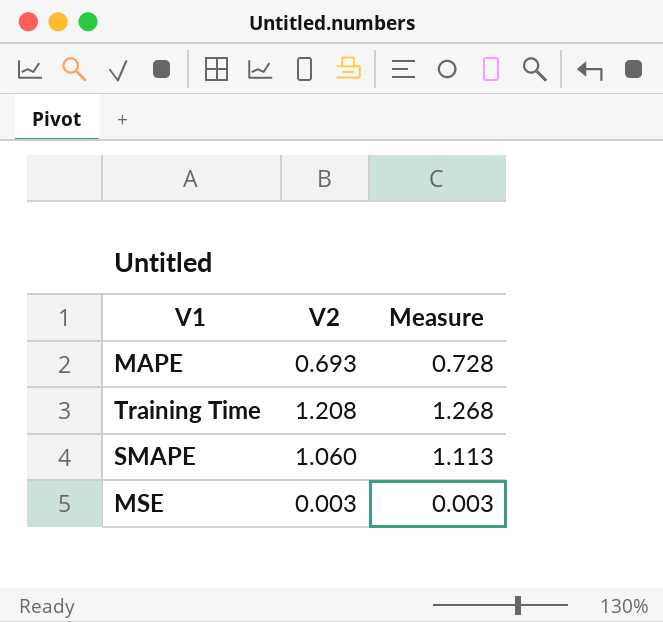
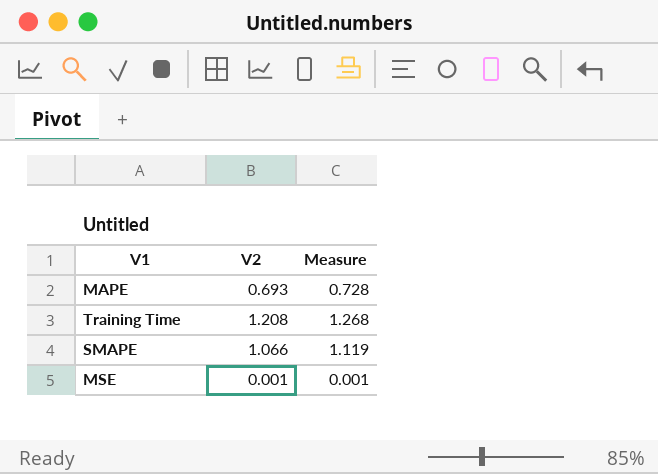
SMAPE | V2: 1.060 -> 1.066
SMAPE | Measure: 1.113 -> 1.119
MSE | V2: 0.003 -> 0.001
MSE | Measure: 0.003 -> 0.001

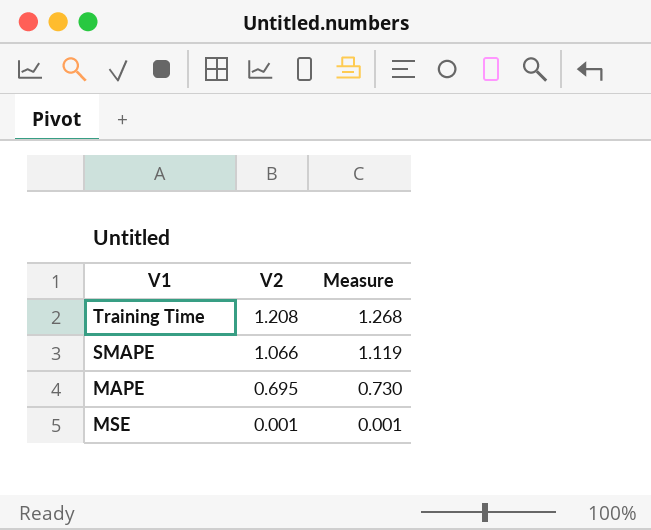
row order: none -> V2 descending
MAPE | V2: 0.693 -> 0.695
MAPE | Measure: 0.728 -> 0.730

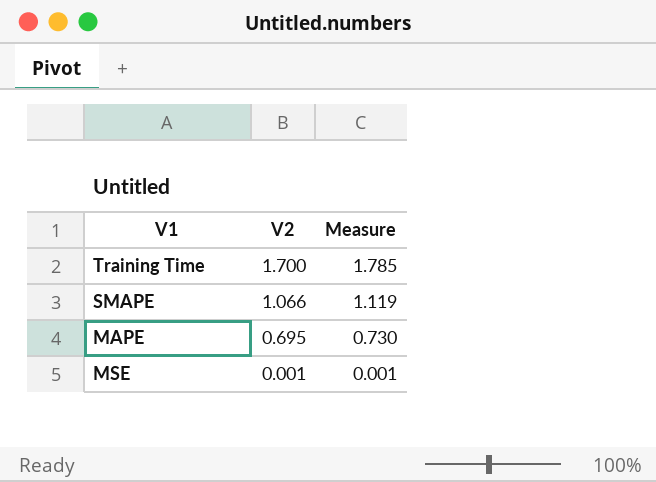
Training Time | V2: 1.208 -> 1.700
Training Time | Measure: 1.268 -> 1.785

